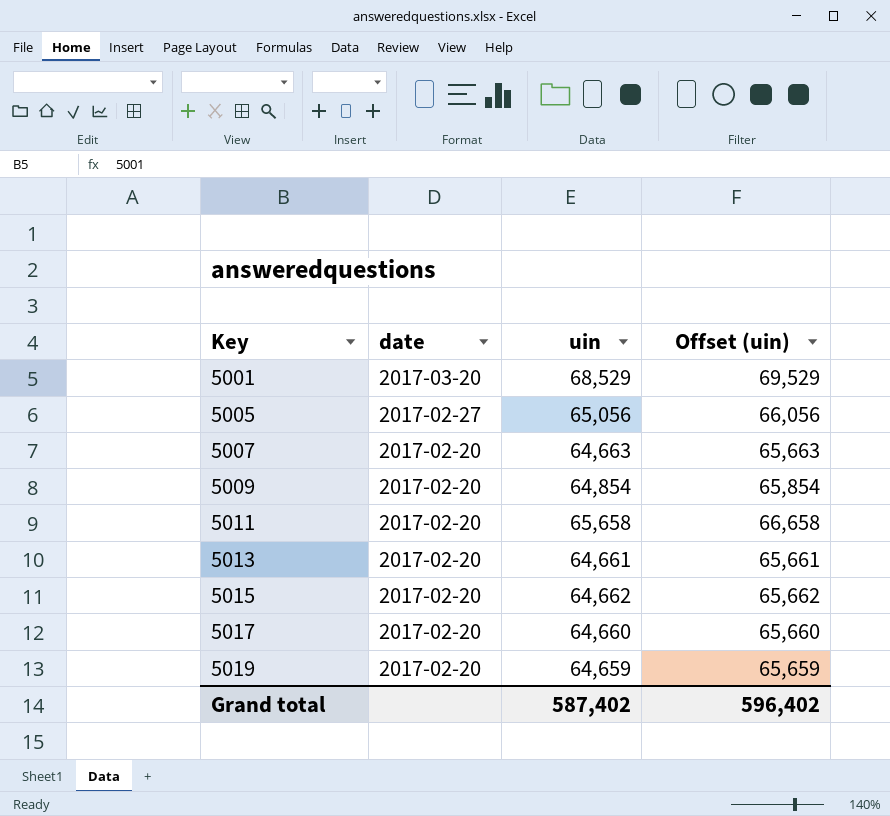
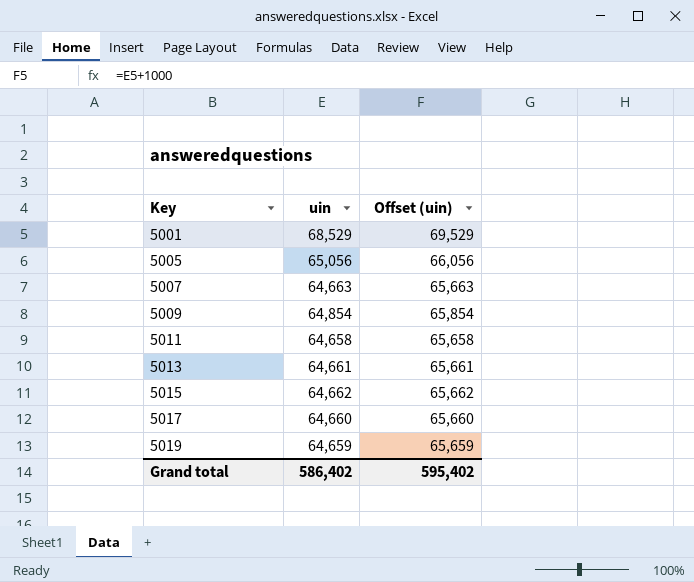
column date | position: 2 -> none
5011 | uin: 65,658 -> 64,658
5011 | Offset (uin): 66,658 -> 65,658
Grand total | uin: 587,402 -> 586,402
Grand total | Offset (uin): 596,402 -> 595,402

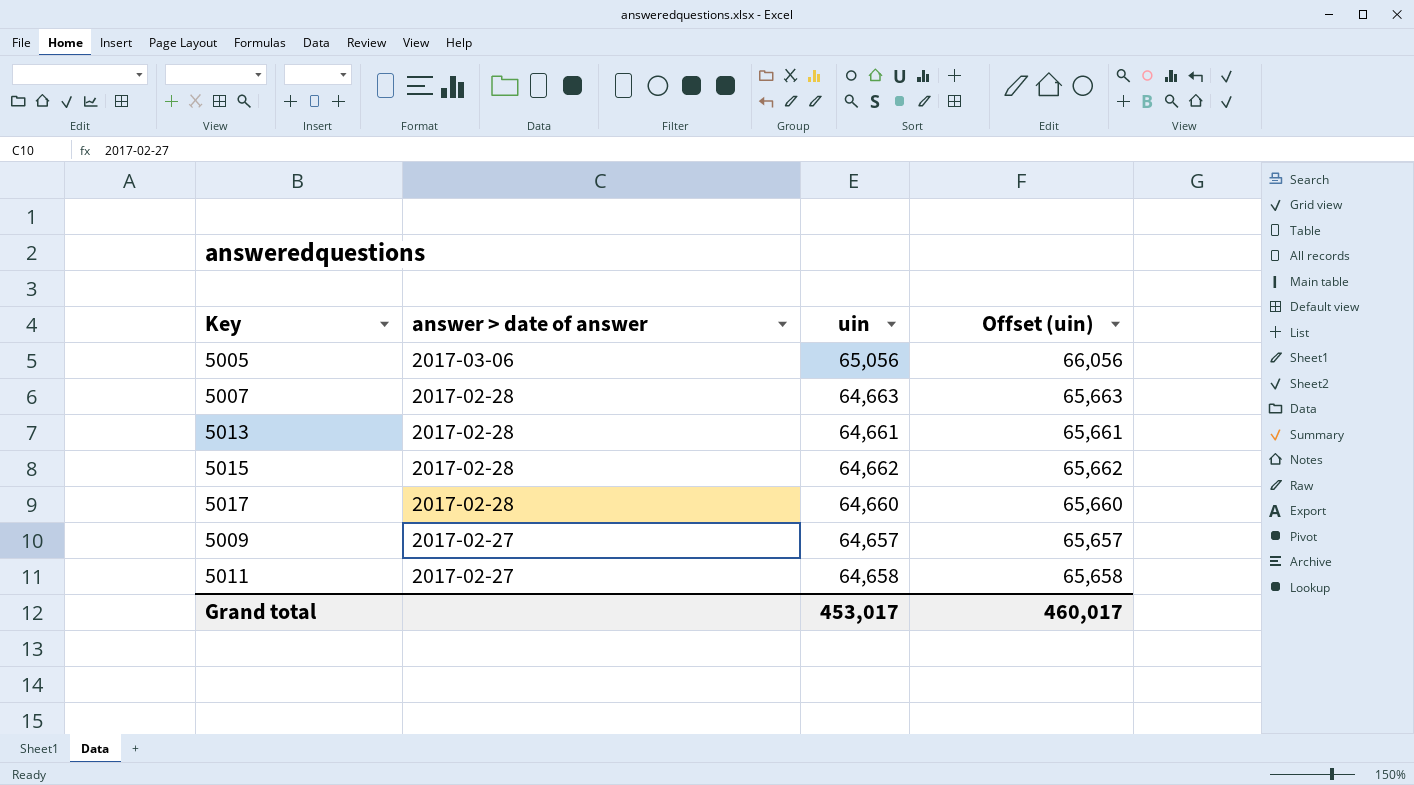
row order: Key ascending -> answer > date of answer descending
column answer > date of answer | position: none -> 2
row 5001: 68,529 | 69,529 -> none
row 5019: 64,659 | 65,659 -> none
5009 | uin: 64,854 -> 64,657
5009 | Offset (uin): 65,854 -> 65,657
Grand total | uin: 586,402 -> 453,017
Grand total | Offset (uin): 595,402 -> 460,017

